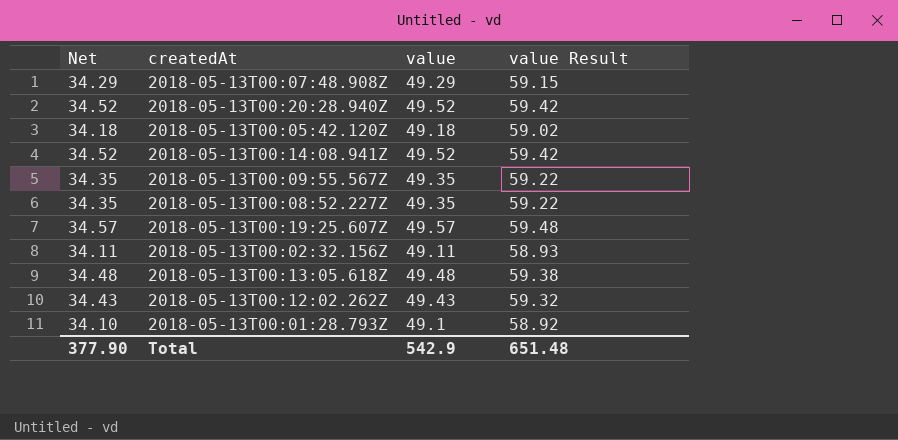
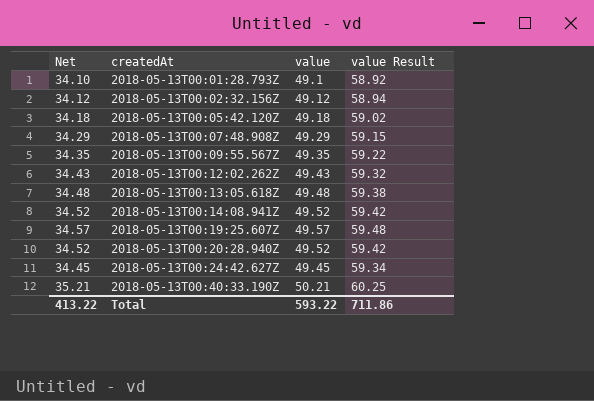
row order: none -> createdAt ascending
row 2018-05-13T00:08:52.227Z: 34.35 | 49.35 | 59.22 -> none
2018-05-13T00:02:32.156Z | Net: 34.11 -> 34.12
2018-05-13T00:02:32.156Z | value: 49.11 -> 49.12
2018-05-13T00:02:32.156Z | value Result: 58.93 -> 58.94
row 2018-05-13T00:24:42.627Z: none -> 34.45 | 49.45 | 59.34
row 2018-05-13T00:40:33.190Z: none -> 35.21 | 50.21 | 60.25
Total | Net: 377.90 -> 413.22
Total | value: 542.9 -> 593.22
Total | value Result: 651.48 -> 711.86

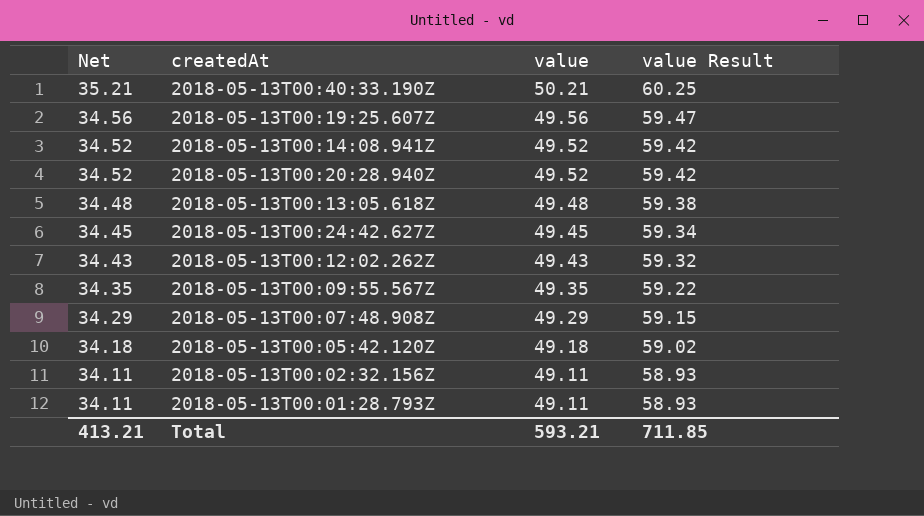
row order: createdAt ascending -> Net descending
2018-05-13T00:19:25.607Z | Net: 34.57 -> 34.56
2018-05-13T00:19:25.607Z | value: 49.57 -> 49.56
2018-05-13T00:19:25.607Z | value Result: 59.48 -> 59.47
2018-05-13T00:02:32.156Z | Net: 34.12 -> 34.11
2018-05-13T00:02:32.156Z | value: 49.12 -> 49.11
2018-05-13T00:02:32.156Z | value Result: 58.94 -> 58.93
2018-05-13T00:01:28.793Z | Net: 34.10 -> 34.11
2018-05-13T00:01:28.793Z | value: 49.1 -> 49.11
2018-05-13T00:01:28.793Z | value Result: 58.92 -> 58.93
Total | Net: 413.22 -> 413.21
Total | value: 593.22 -> 593.21
Total | value Result: 711.86 -> 711.85

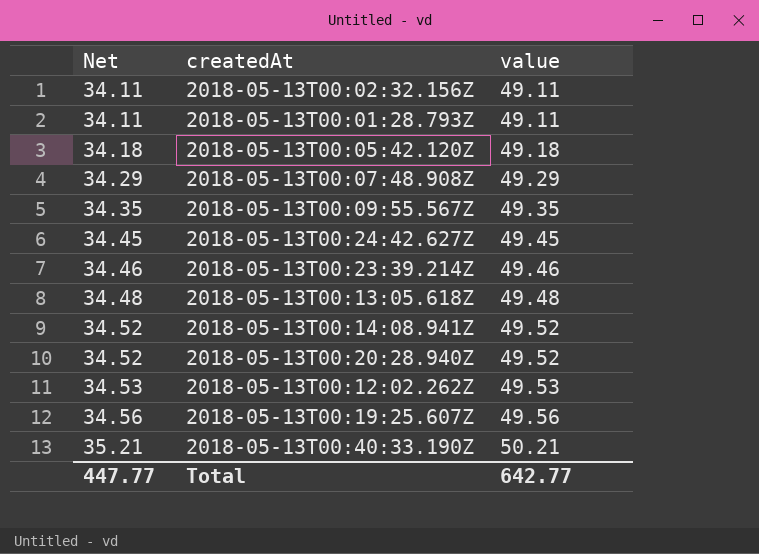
row order: Net descending -> Net ascending
column value Result | formula: [value] * 1.2 -> none
row 2018-05-13T00:23:39.214Z: none -> 34.46 | 49.46
2018-05-13T00:12:02.262Z | Net: 34.43 -> 34.53
2018-05-13T00:12:02.262Z | value: 49.43 -> 49.53
Total | Net: 413.21 -> 447.77
Total | value: 593.21 -> 642.77

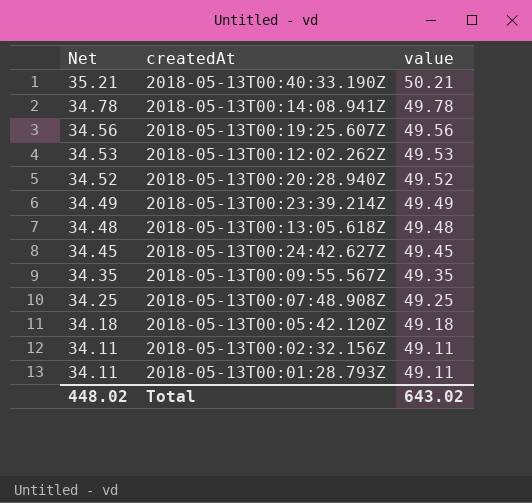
row order: Net ascending -> Net descending
2018-05-13T00:14:08.941Z | Net: 34.52 -> 34.78
2018-05-13T00:14:08.941Z | value: 49.52 -> 49.78
2018-05-13T00:23:39.214Z | Net: 34.46 -> 34.49
2018-05-13T00:23:39.214Z | value: 49.46 -> 49.49
2018-05-13T00:07:48.908Z | Net: 34.29 -> 34.25
2018-05-13T00:07:48.908Z | value: 49.29 -> 49.25
Total | Net: 447.77 -> 448.02
Total | value: 642.77 -> 643.02

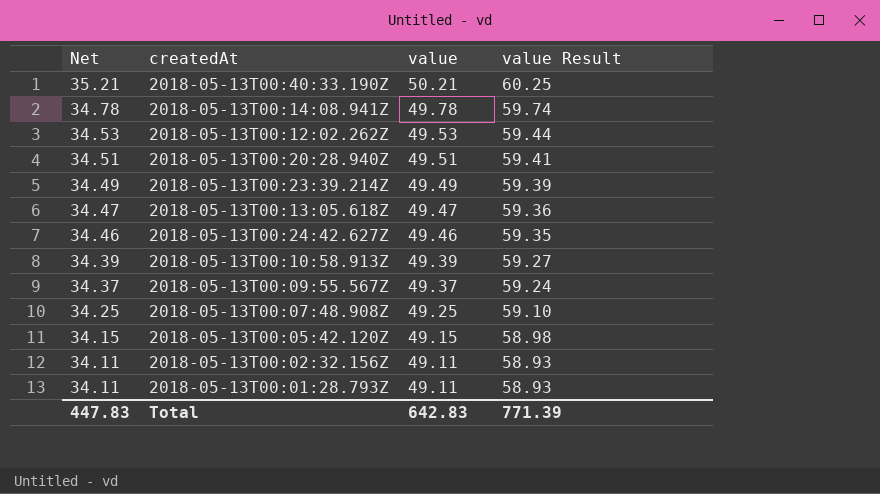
column value Result | formula: none -> [value] * 1.2
row 2018-05-13T00:19:25.607Z: 34.56 | 49.56 -> none
2018-05-13T00:20:28.940Z | Net: 34.52 -> 34.51
2018-05-13T00:20:28.940Z | value: 49.52 -> 49.51
2018-05-13T00:13:05.618Z | Net: 34.48 -> 34.47
2018-05-13T00:13:05.618Z | value: 49.48 -> 49.47
2018-05-13T00:24:42.627Z | Net: 34.45 -> 34.46
2018-05-13T00:24:42.627Z | value: 49.45 -> 49.46
row 2018-05-13T00:10:58.913Z: none -> 34.39 | 49.39 | 59.27
2018-05-13T00:09:55.567Z | Net: 34.35 -> 34.37
2018-05-13T00:09:55.567Z | value: 49.35 -> 49.37
2018-05-13T00:05:42.120Z | Net: 34.18 -> 34.15
2018-05-13T00:05:42.120Z | value: 49.18 -> 49.15
Total | Net: 448.02 -> 447.83
Total | value: 643.02 -> 642.83

